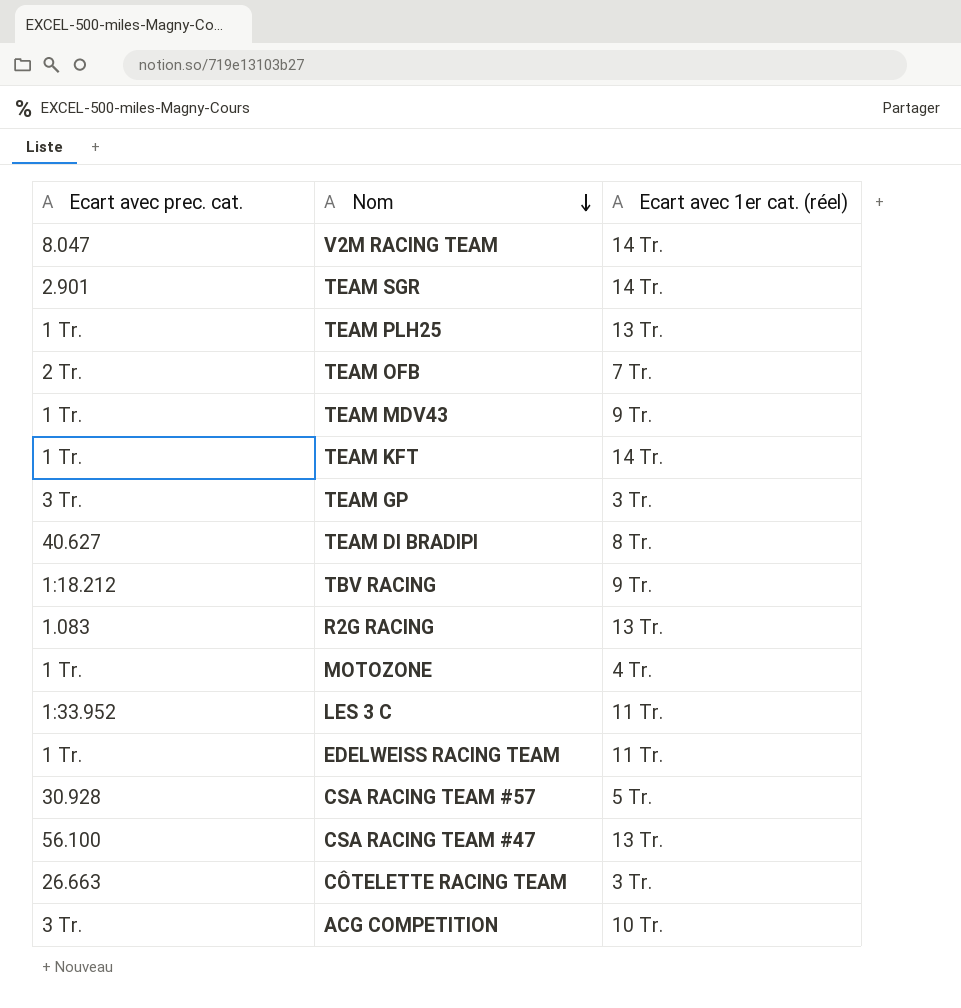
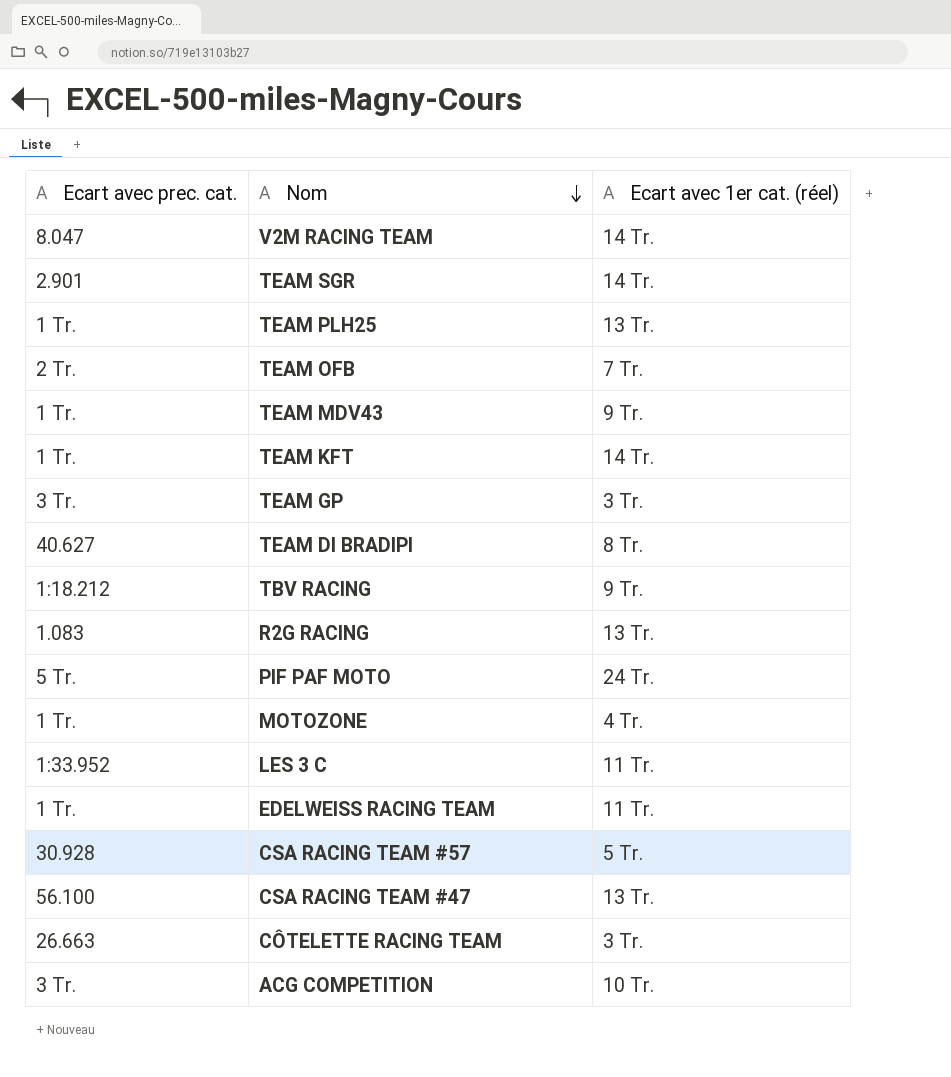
row PIF PAF MOTO: none -> 5 Tr. | 24 Tr.

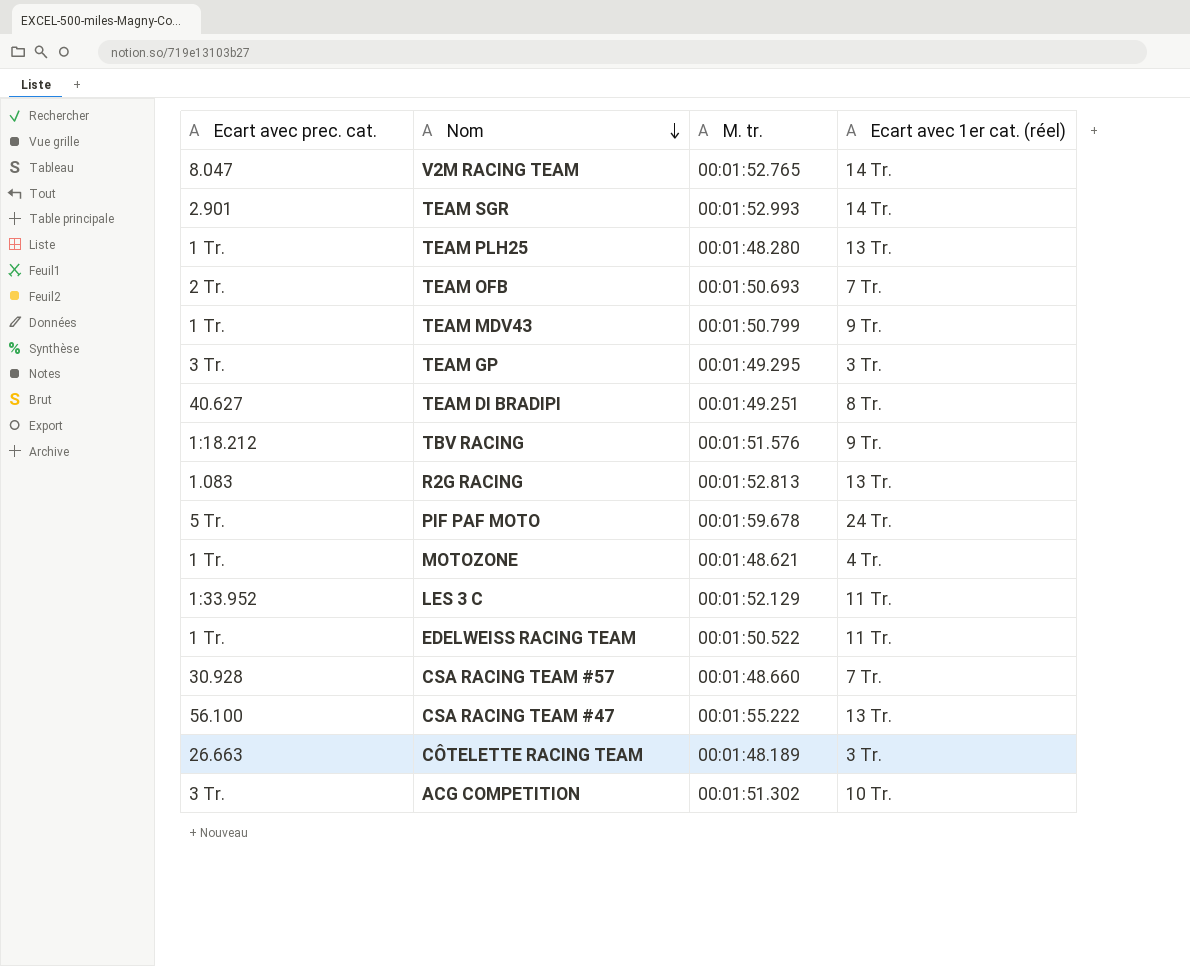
column M. tr. | position: none -> 3
row TEAM KFT: 1 Tr. | 14 Tr. -> none
CSA RACING TEAM #57 | Ecart avec 1er cat. (réel): 5 Tr. -> 7 Tr.

